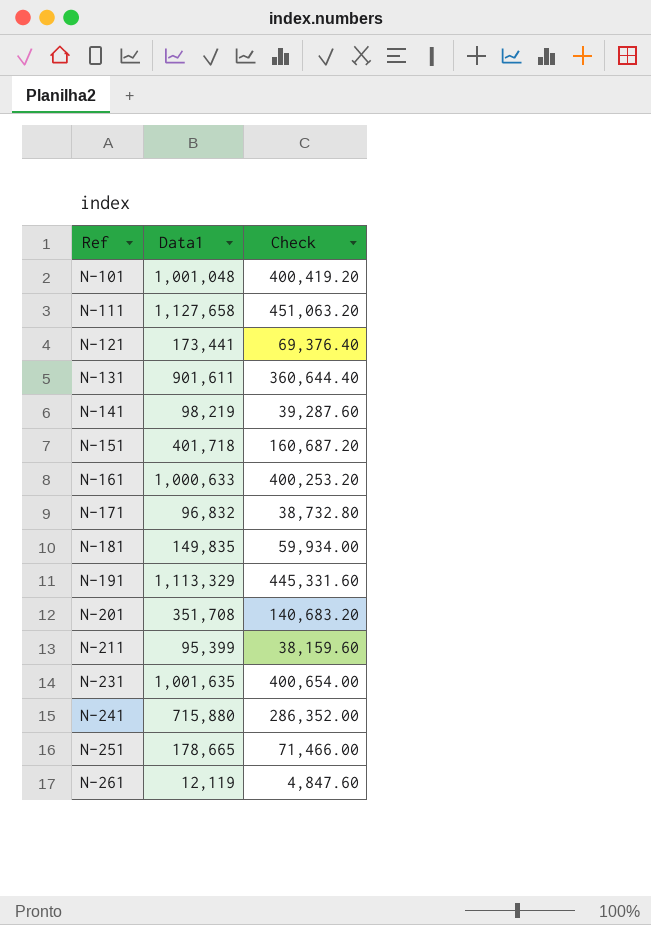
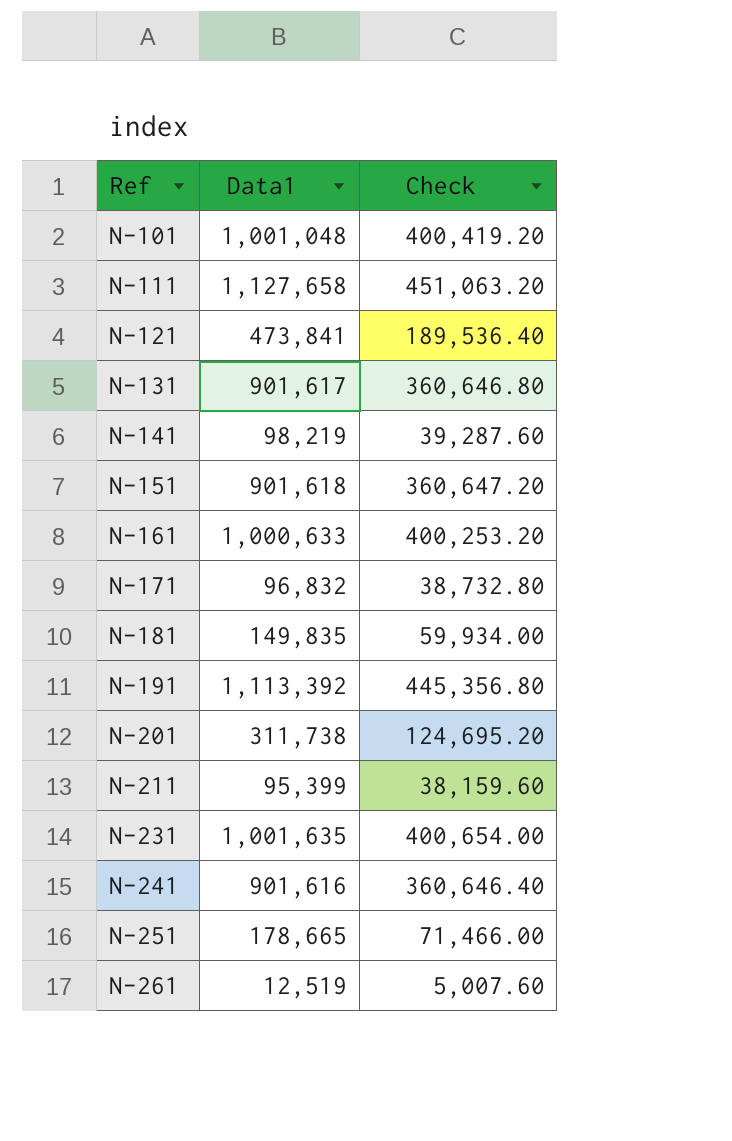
N-121 | Data1: 173,441 -> 473,841
N-121 | Check: 69,376.40 -> 189,536.40
N-131 | Data1: 901,611 -> 901,617
N-131 | Check: 360,644.40 -> 360,646.80
N-151 | Data1: 401,718 -> 901,618
N-151 | Check: 160,687.20 -> 360,647.20
N-191 | Data1: 1,113,329 -> 1,113,392
N-191 | Check: 445,331.60 -> 445,356.80
N-201 | Data1: 351,708 -> 311,738
N-201 | Check: 140,683.20 -> 124,695.20
N-241 | Data1: 715,880 -> 901,616
N-241 | Check: 286,352.00 -> 360,646.40
N-261 | Data1: 12,119 -> 12,519
N-261 | Check: 4,847.60 -> 5,007.60

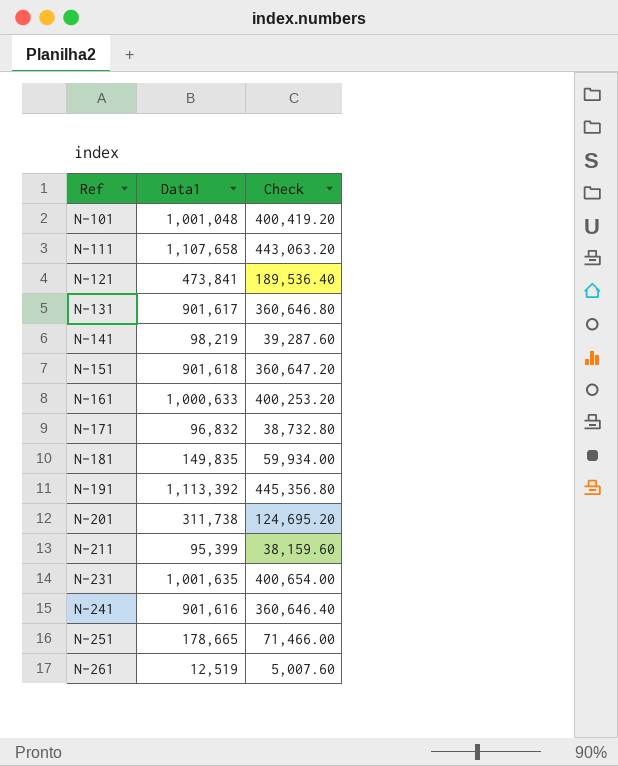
N-111 | Data1: 1,127,658 -> 1,107,658
N-111 | Check: 451,063.20 -> 443,063.20

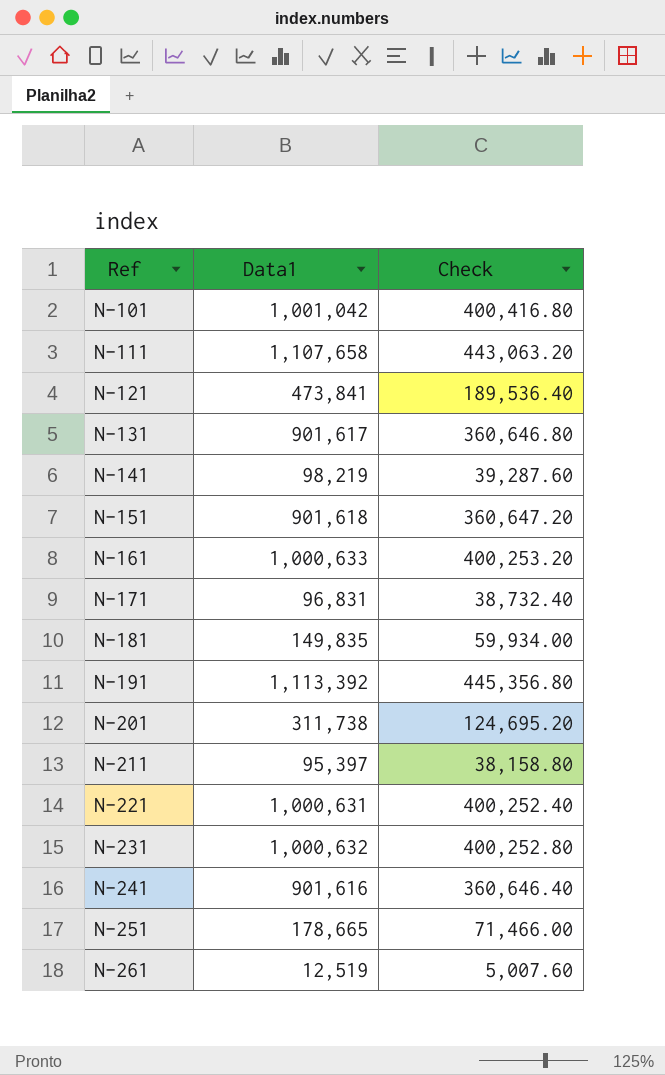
N-101 | Data1: 1,001,048 -> 1,001,042
N-101 | Check: 400,419.20 -> 400,416.80
N-171 | Data1: 96,832 -> 96,831
N-171 | Check: 38,732.80 -> 38,732.40
N-211 | Data1: 95,399 -> 95,397
N-211 | Check: 38,159.60 -> 38,158.80
row N-221: none -> 1,000,631 | 400,252.40
N-231 | Data1: 1,001,635 -> 1,000,632
N-231 | Check: 400,654.00 -> 400,252.80

